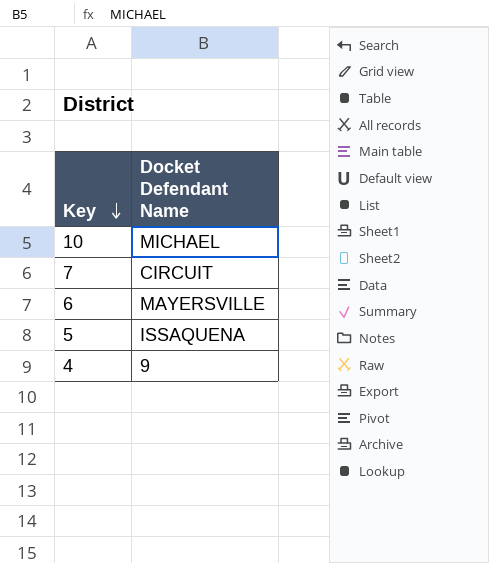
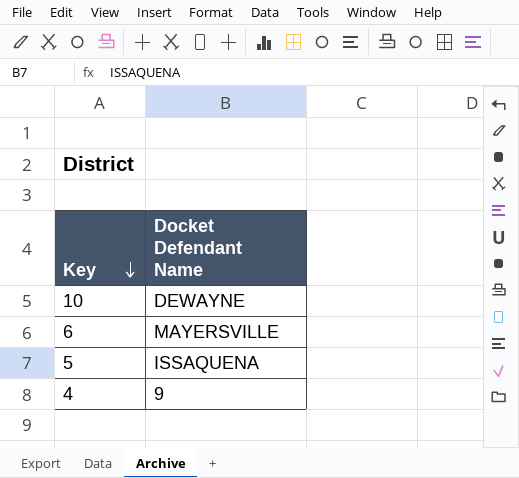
row 7: CIRCUIT -> none
10 | Docket Defendant Name: MICHAEL -> DEWAYNE

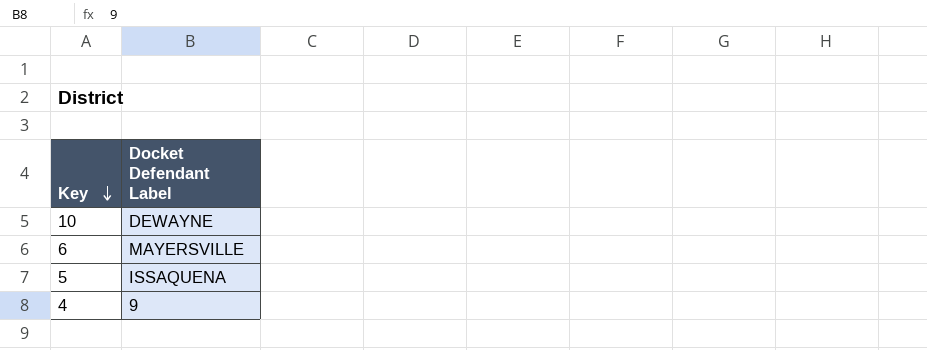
column name: Docket Defendant Name -> Docket Defendant Label

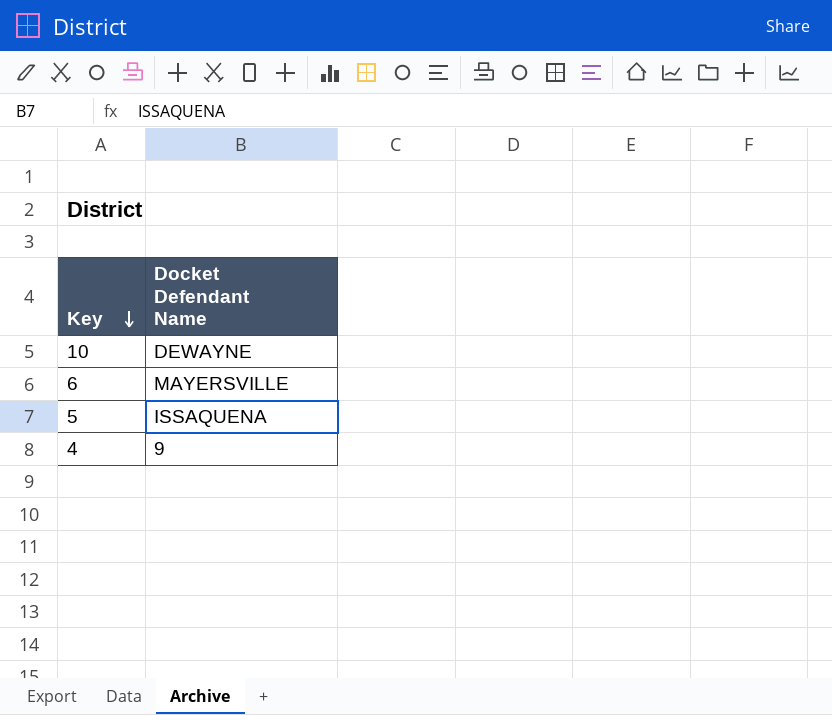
column name: Docket Defendant Label -> Docket Defendant Name

